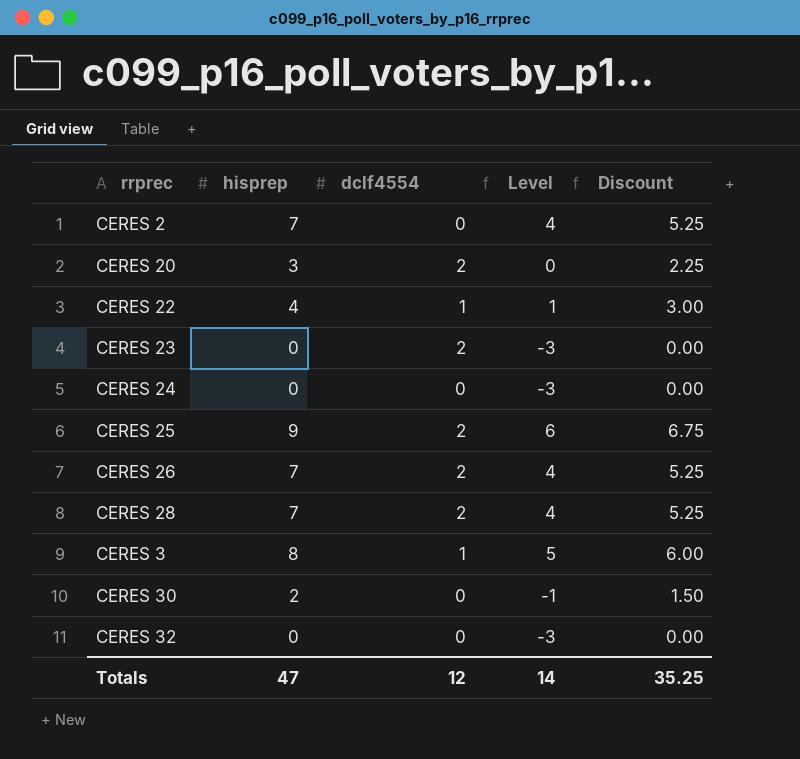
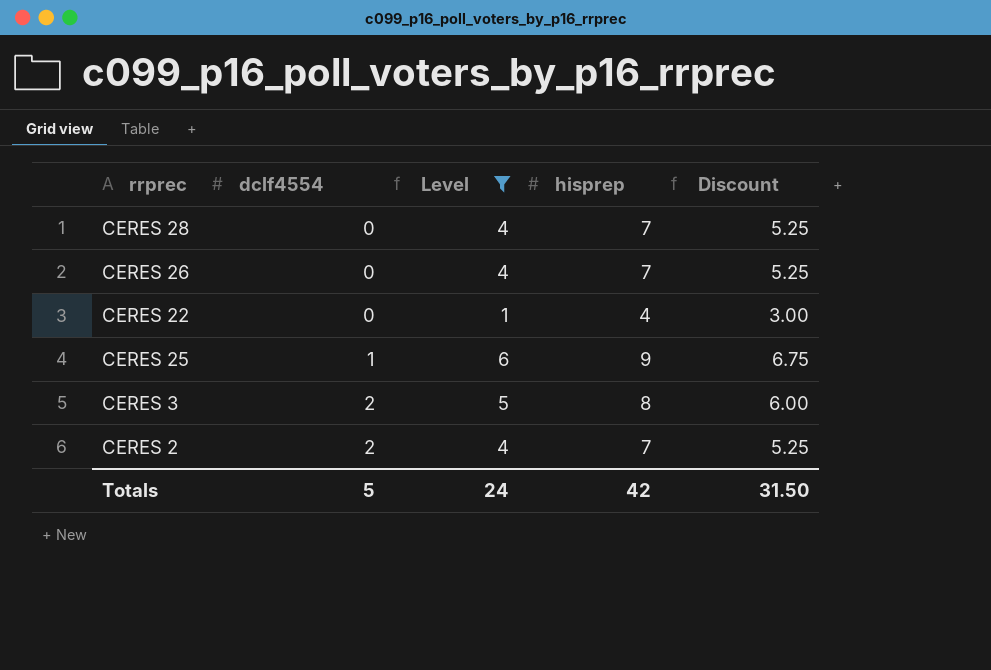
filter: none -> Level >= 1
row order: none -> dclf4554 ascending
column hisprep | position: 2 -> 4
CERES 28 | dclf4554: 2 -> 0
CERES 26 | dclf4554: 2 -> 0
CERES 22 | dclf4554: 1 -> 0
CERES 25 | dclf4554: 2 -> 1
CERES 3 | dclf4554: 1 -> 2
CERES 2 | dclf4554: 0 -> 2
Totals | dclf4554: 12 -> 5
Totals | Level: 14 -> 24
Totals | hisprep: 47 -> 42
Totals | Discount: 35.25 -> 31.50

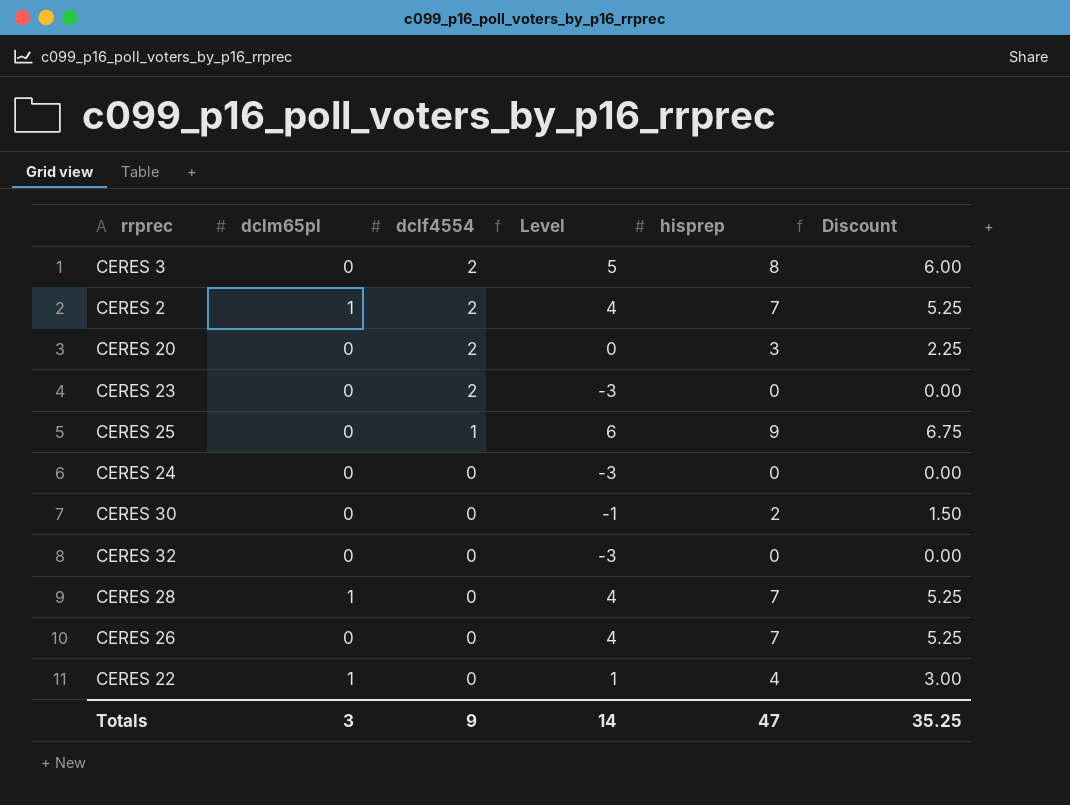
filter: Level >= 1 -> none
row order: dclf4554 ascending -> dclf4554 descending
column dclm65pl | position: none -> 2
Totals | dclf4554: 5 -> 9
Totals | Level: 24 -> 14
Totals | hisprep: 42 -> 47
Totals | Discount: 31.50 -> 35.25

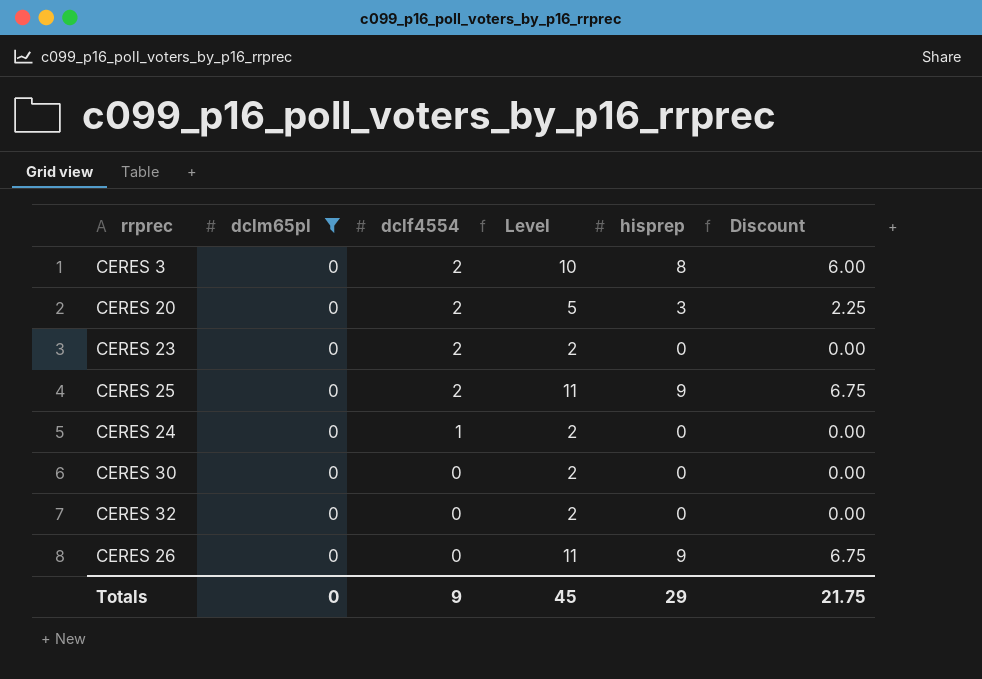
filter: none -> dclm65pl = 0
column Level | formula: [hisprep] - 3 -> [hisprep] + 2
CERES 25 | dclf4554: 1 -> 2
CERES 24 | dclf4554: 0 -> 1
CERES 30 | hisprep: 2 -> 0
CERES 30 | Discount: 1.50 -> 0.00
CERES 26 | hisprep: 7 -> 9
CERES 26 | Discount: 5.25 -> 6.75
Totals | dclm65pl: 3 -> 0
Totals | Level: 14 -> 45
Totals | hisprep: 47 -> 29
Totals | Discount: 35.25 -> 21.75

